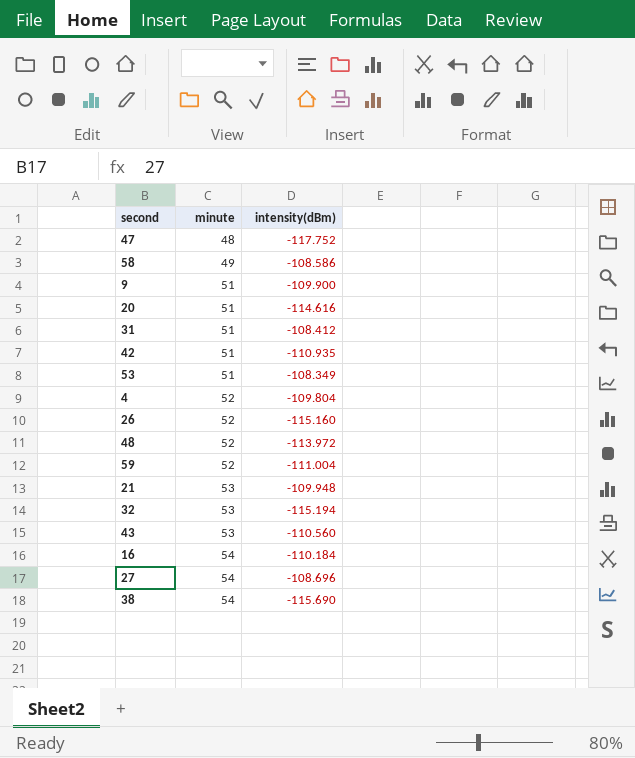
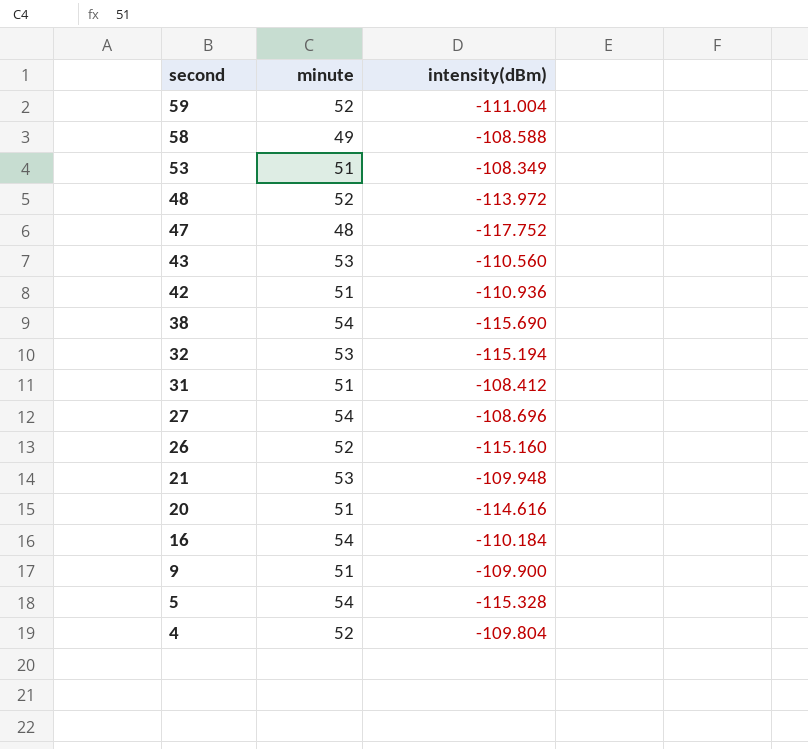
row order: minute ascending -> second descending
58 | intensity(dBm): -108.586 -> -108.588
42 | intensity(dBm): -110.935 -> -110.936
row 5: none -> 54 | -115.328

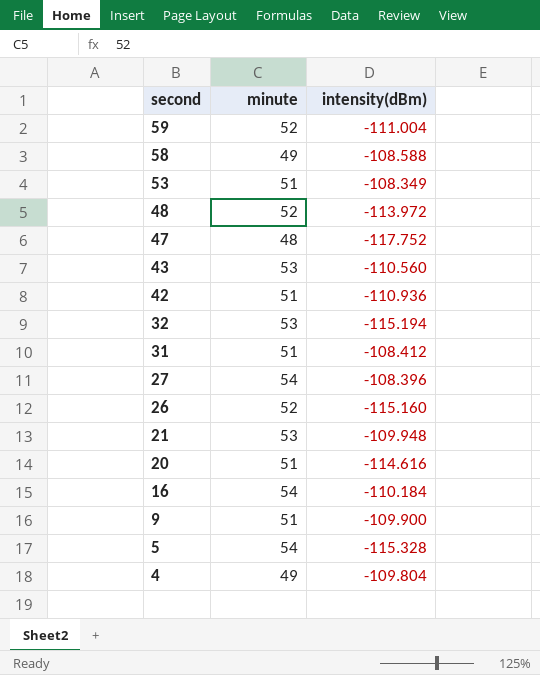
row 38: 54 | -115.690 -> none
27 | intensity(dBm): -108.696 -> -108.396
4 | minute: 52 -> 49

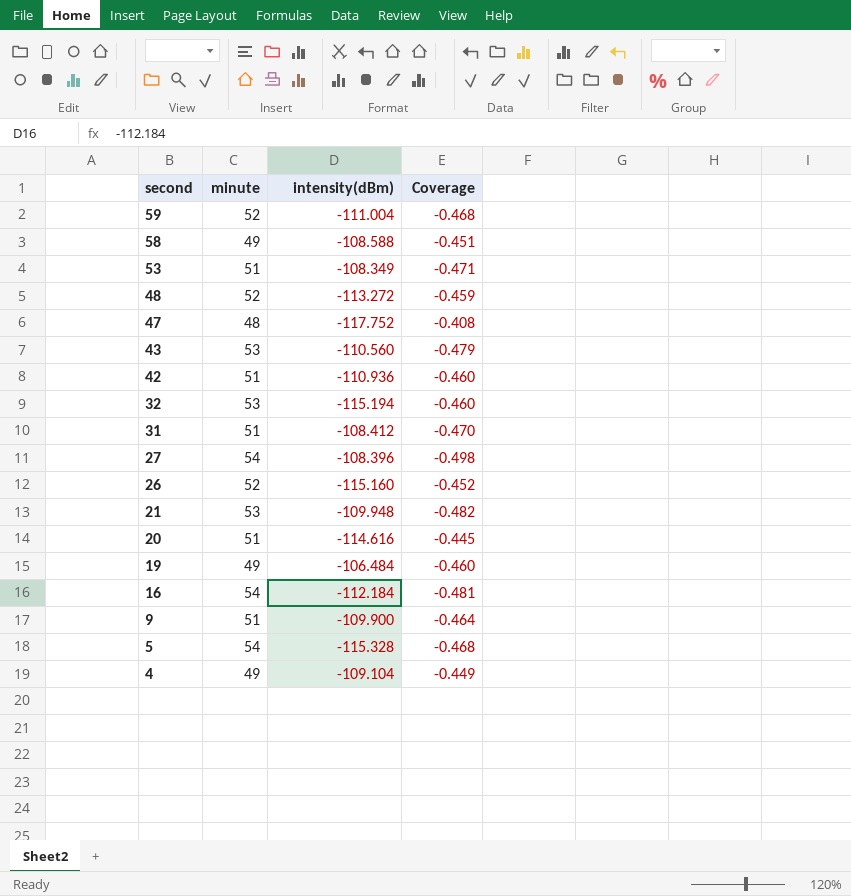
column Coverage | formula: none -> [minute] / [intensity(dBm)]
48 | intensity(dBm): -113.972 -> -113.272
row 19: none -> 49 | -106.484 | -0.460
16 | intensity(dBm): -110.184 -> -112.184
4 | intensity(dBm): -109.804 -> -109.104

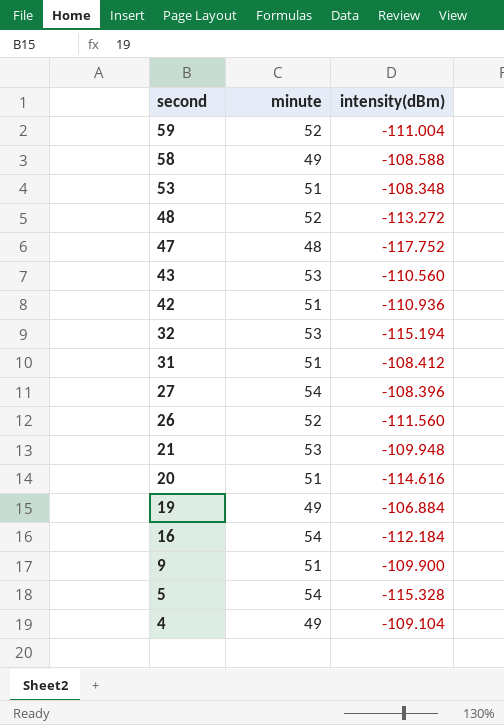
column Coverage | formula: [minute] / [intensity(dBm)] -> none
53 | intensity(dBm): -108.349 -> -108.348
26 | intensity(dBm): -115.160 -> -111.560
19 | intensity(dBm): -106.484 -> -106.884

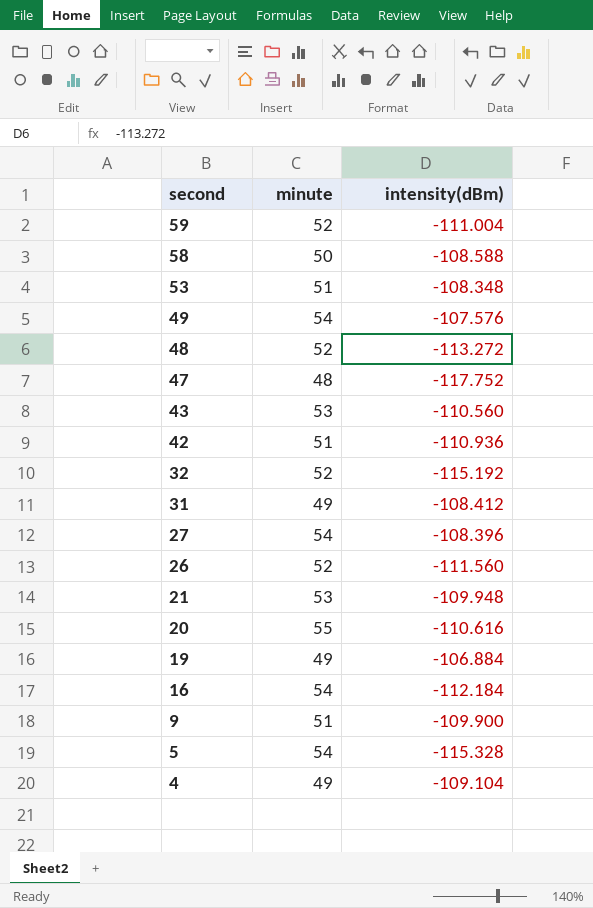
58 | minute: 49 -> 50
row 49: none -> 54 | -107.576
32 | minute: 53 -> 52
32 | intensity(dBm): -115.194 -> -115.192
31 | minute: 51 -> 49
20 | minute: 51 -> 55
20 | intensity(dBm): -114.616 -> -110.616

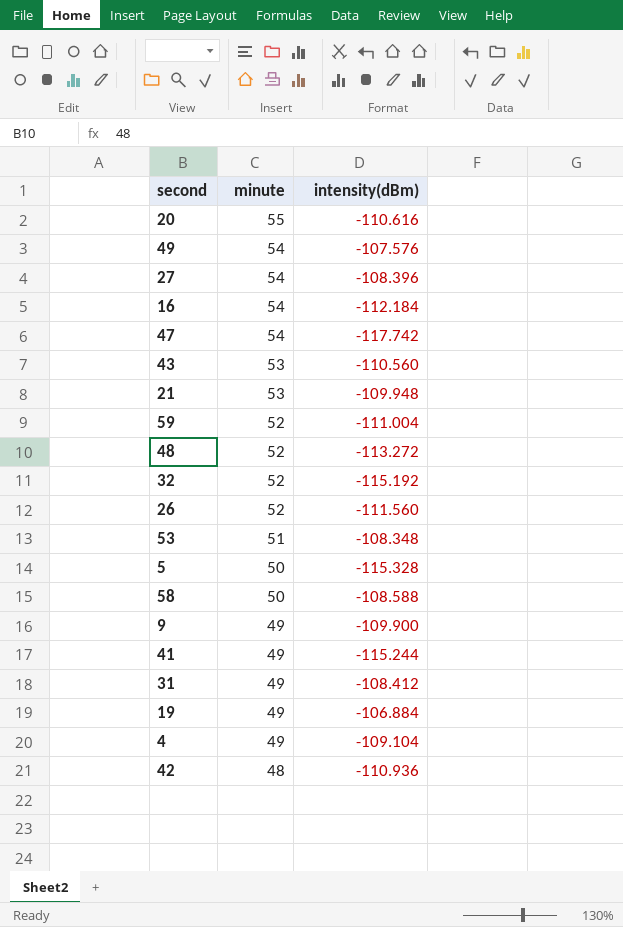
row order: second descending -> minute descending
47 | minute: 48 -> 54
47 | intensity(dBm): -117.752 -> -117.742
5 | minute: 54 -> 50
9 | minute: 51 -> 49
row 41: none -> 49 | -115.244
42 | minute: 51 -> 48

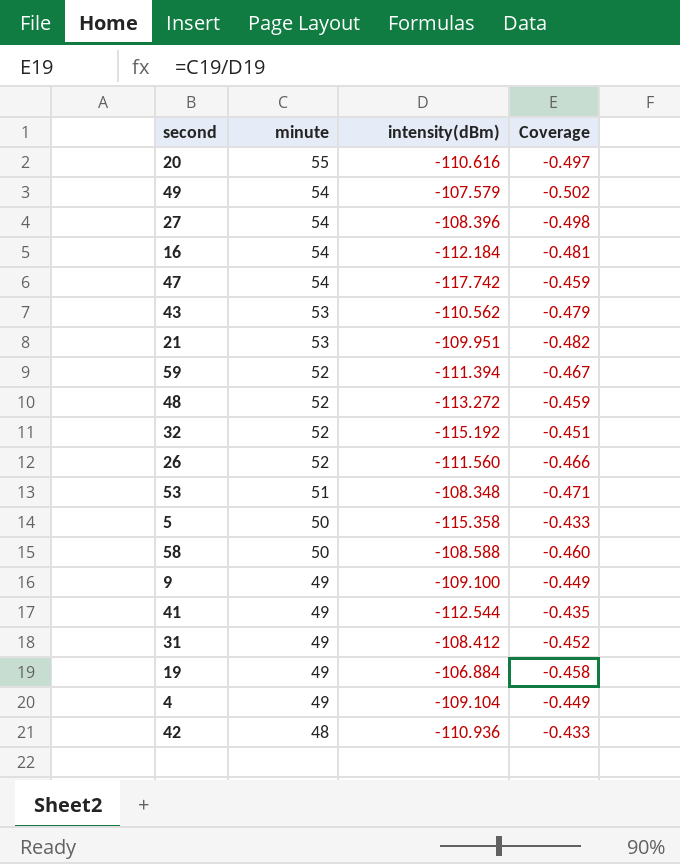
column Coverage | formula: none -> [minute] / [intensity(dBm)]
49 | intensity(dBm): -107.576 -> -107.579
43 | intensity(dBm): -110.560 -> -110.562
21 | intensity(dBm): -109.948 -> -109.951
59 | intensity(dBm): -111.004 -> -111.394
5 | intensity(dBm): -115.328 -> -115.358
9 | intensity(dBm): -109.900 -> -109.100
41 | intensity(dBm): -115.244 -> -112.544

